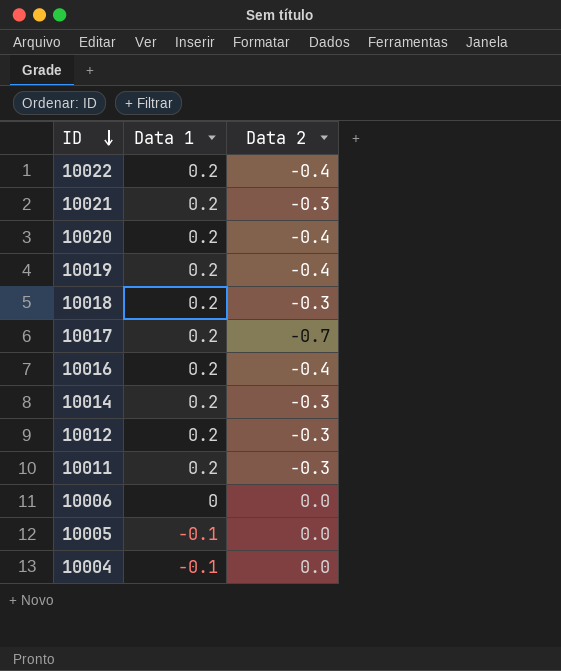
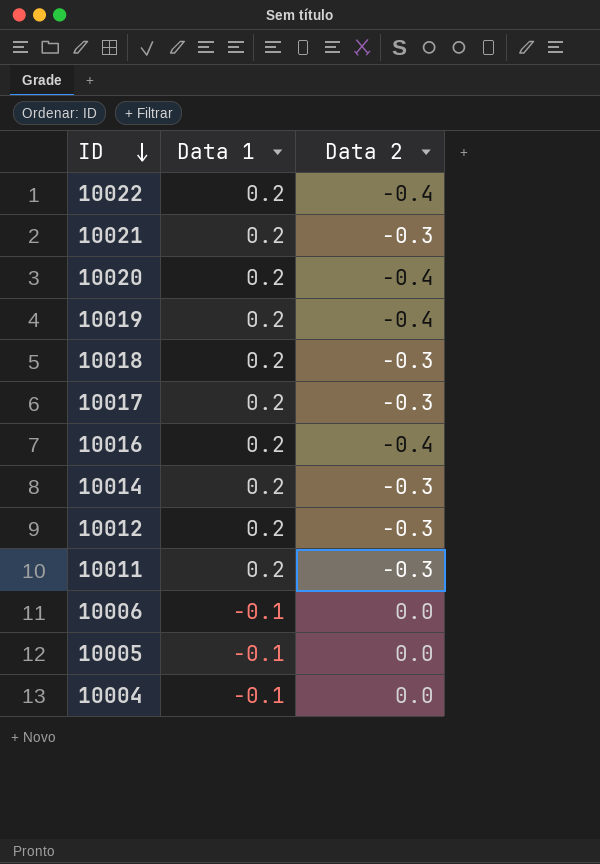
10017 | Data 2: -0.7 -> -0.3
10006 | Data 1: 0 -> -0.1

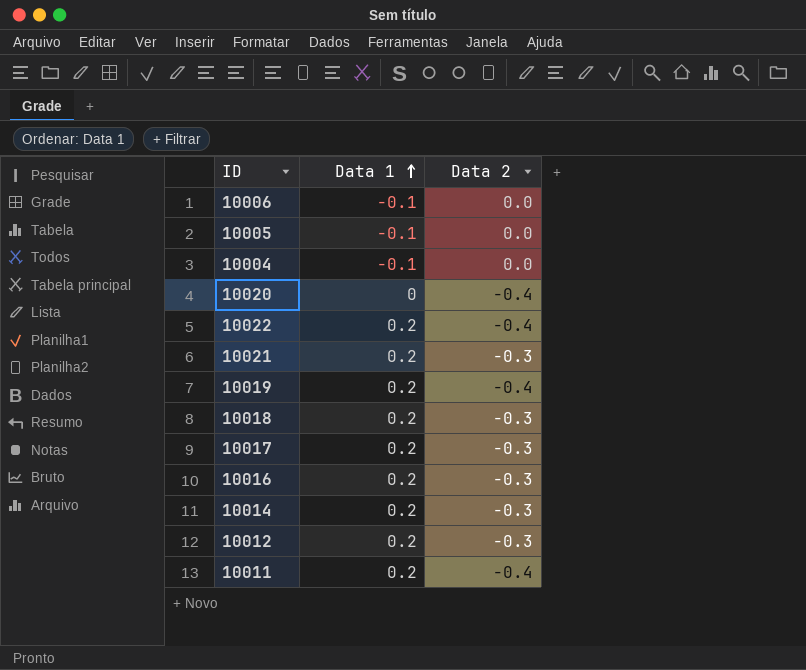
row order: ID descending -> Data 1 ascending
10020 | Data 1: 0.2 -> 0
10016 | Data 2: -0.4 -> -0.3
10011 | Data 2: -0.3 -> -0.4

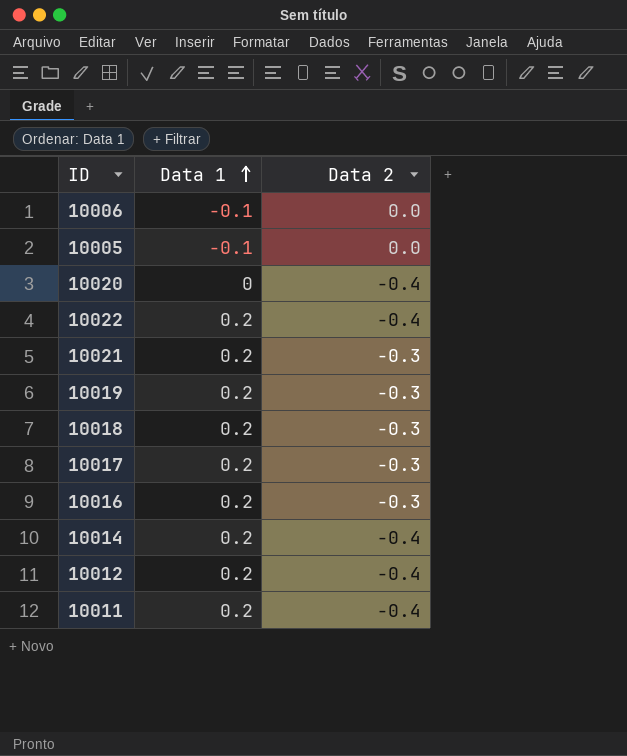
row 10004: -0.1 | 0.0 -> none
10019 | Data 2: -0.4 -> -0.3
10014 | Data 2: -0.3 -> -0.4
10012 | Data 2: -0.3 -> -0.4

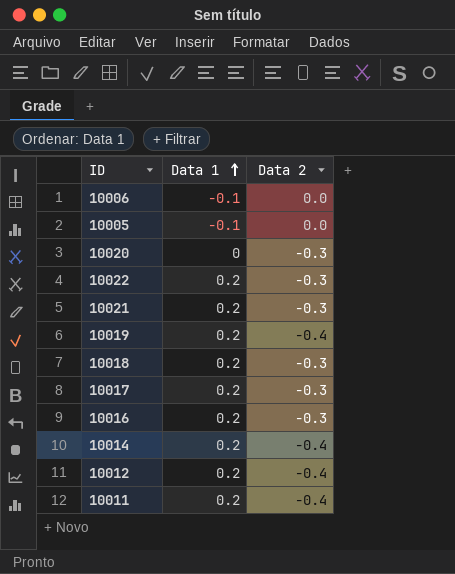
10020 | Data 2: -0.4 -> -0.3
10022 | Data 2: -0.4 -> -0.3
10019 | Data 2: -0.3 -> -0.4

